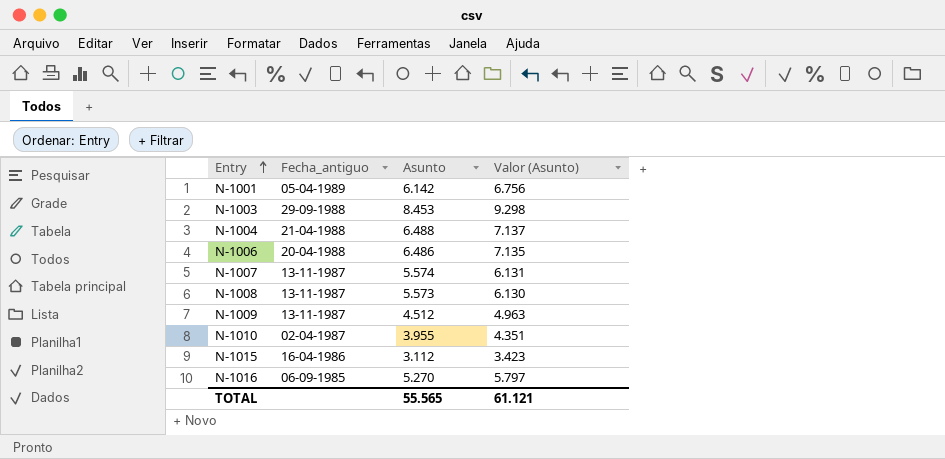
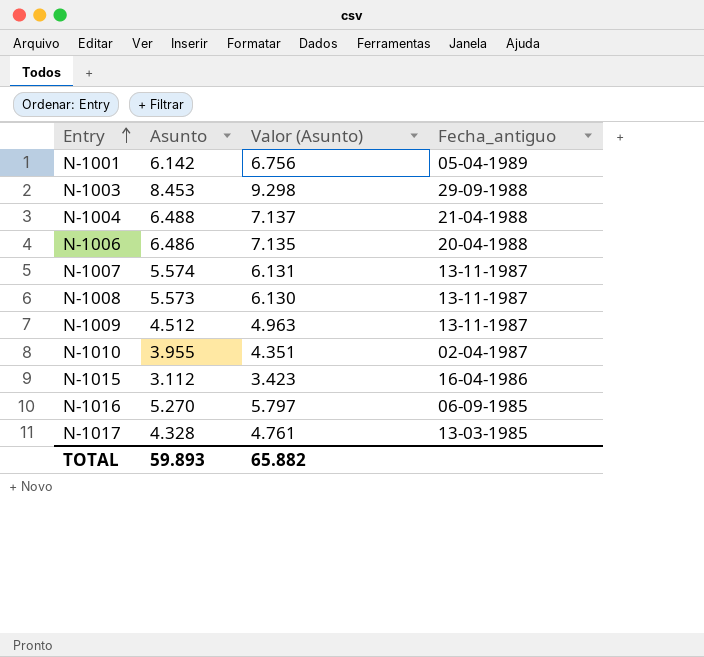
column Fecha_antiguo | position: 2 -> 4
row N-1017: none -> 4.328 | 4.761 | 13-03-1985
TOTAL | Asunto: 55.565 -> 59.893
TOTAL | Valor (Asunto): 61.121 -> 65.882

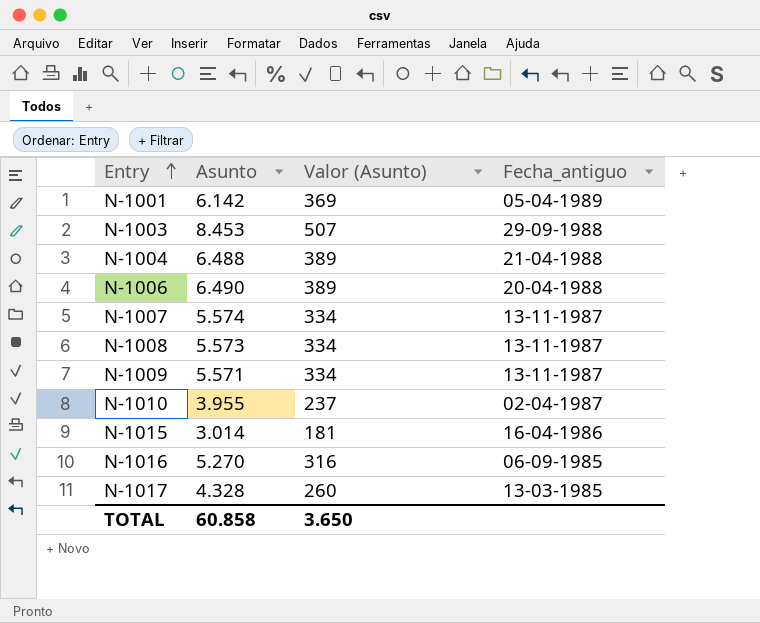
column Valor (Asunto) | formula: [Asunto] * 1,1 -> [Asunto] * 0,06
N-1006 | Asunto: 6.486 -> 6.490
N-1009 | Asunto: 4.512 -> 5.571
N-1015 | Asunto: 3.112 -> 3.014
TOTAL | Asunto: 59.893 -> 60.858
TOTAL | Valor (Asunto): 65.882 -> 3.650

